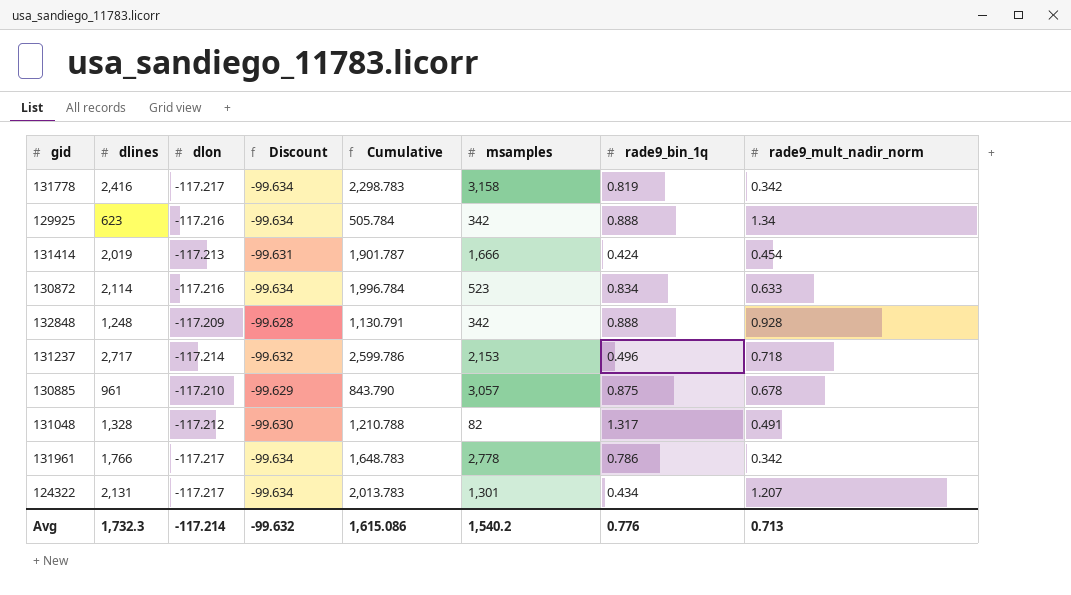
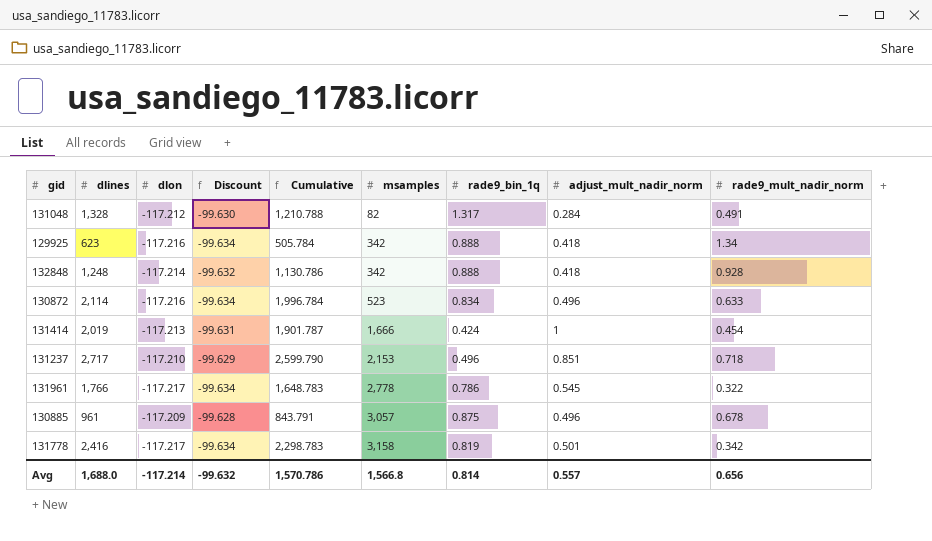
row order: none -> msamples ascending
column adjust_mult_nadir_norm | position: none -> 8
row 124322: 2,131 | -117.217 | -99.634 | 2,013.783 | 1,301 | 0.434 | 1.207 -> none
132848 | dlon: -117.209 -> -117.214
132848 | Discount: -99.628 -> -99.632
132848 | Cumulative: 1,130.791 -> 1,130.786
131237 | dlon: -117.214 -> -117.210
131237 | Discount: -99.632 -> -99.629
131237 | Cumulative: 2,599.786 -> 2,599.790
131961 | rade9_mult_nadir_norm: 0.342 -> 0.322
130885 | dlon: -117.210 -> -117.209
130885 | Discount: -99.629 -> -99.628
130885 | Cumulative: 843.790 -> 843.791
Avg | dlines: 1,732.3 -> 1,688.0
Avg | Cumulative: 1,615.086 -> 1,570.786
Avg | msamples: 1,540.2 -> 1,566.8
Avg | rade9_bin_1q: 0.776 -> 0.814
Avg | rade9_mult_nadir_norm: 0.713 -> 0.656

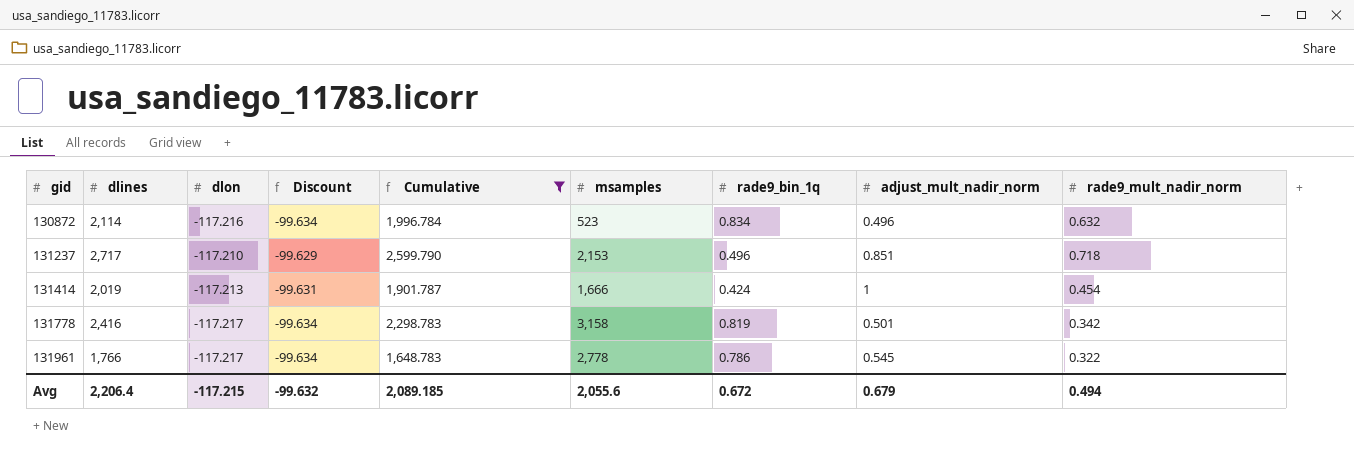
filter: none -> Cumulative >= 1,648.783
row order: msamples ascending -> gid ascending
130872 | rade9_mult_nadir_norm: 0.633 -> 0.632
Avg | dlines: 1,688.0 -> 2,206.4
Avg | dlon: -117.214 -> -117.215
Avg | Cumulative: 1,570.786 -> 2,089.185
Avg | msamples: 1,566.8 -> 2,055.6
Avg | rade9_bin_1q: 0.814 -> 0.672
Avg | adjust_mult_nadir_norm: 0.557 -> 0.679
Avg | rade9_mult_nadir_norm: 0.656 -> 0.494

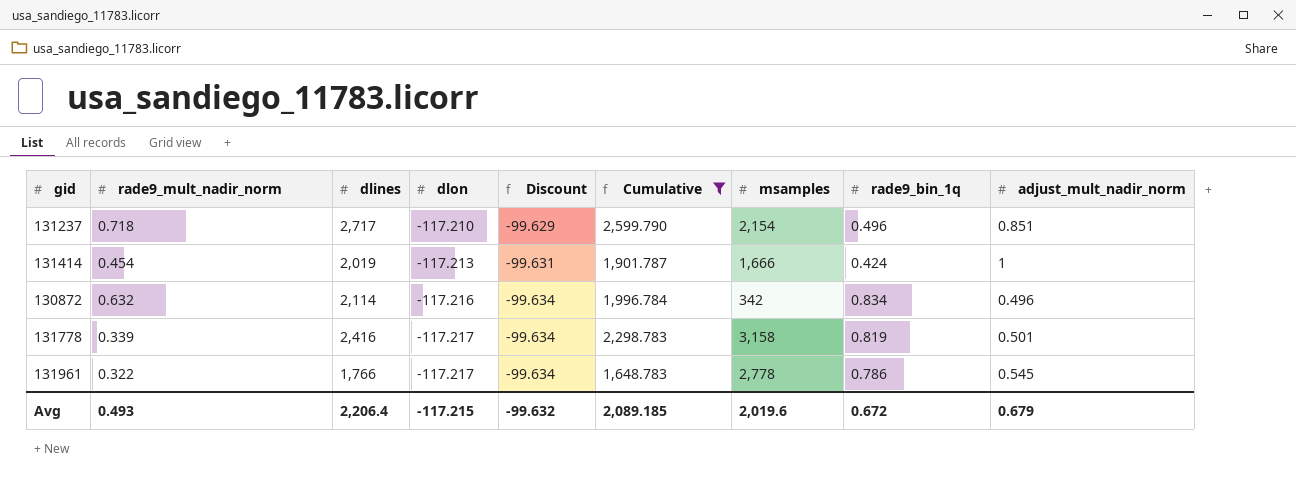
row order: gid ascending -> dlon descending
column rade9_mult_nadir_norm | position: 9 -> 2
131237 | msamples: 2,153 -> 2,154
130872 | msamples: 523 -> 342
131778 | rade9_mult_nadir_norm: 0.342 -> 0.339
Avg | rade9_mult_nadir_norm: 0.494 -> 0.493
Avg | msamples: 2,055.6 -> 2,019.6

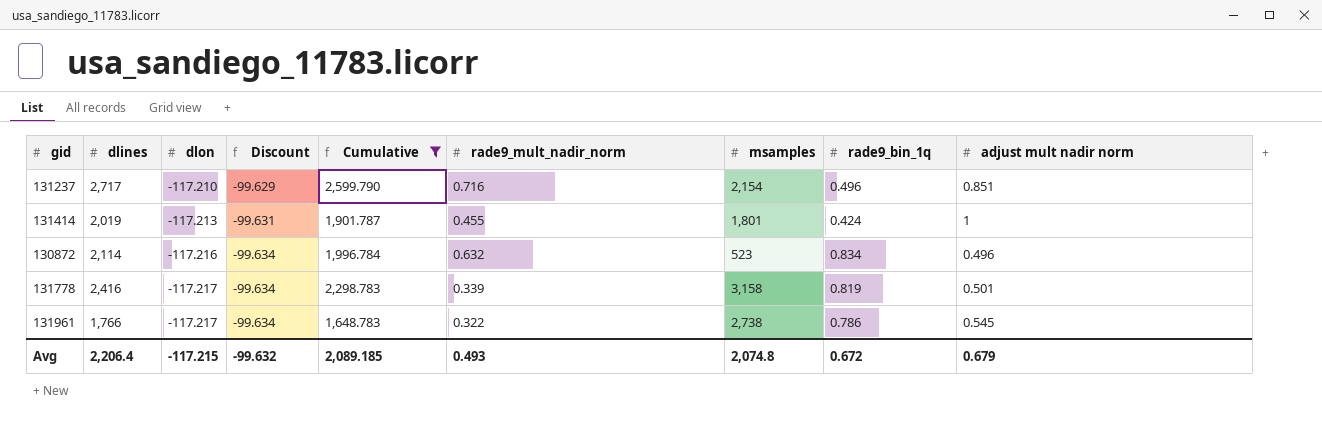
column rade9_mult_nadir_norm | position: 2 -> 6
column name: adjust_mult_nadir_norm -> adjust mult nadir norm
131237 | rade9_mult_nadir_norm: 0.718 -> 0.716
131414 | rade9_mult_nadir_norm: 0.454 -> 0.455
131414 | msamples: 1,666 -> 1,801
130872 | msamples: 342 -> 523
131961 | msamples: 2,778 -> 2,738
Avg | msamples: 2,019.6 -> 2,074.8

